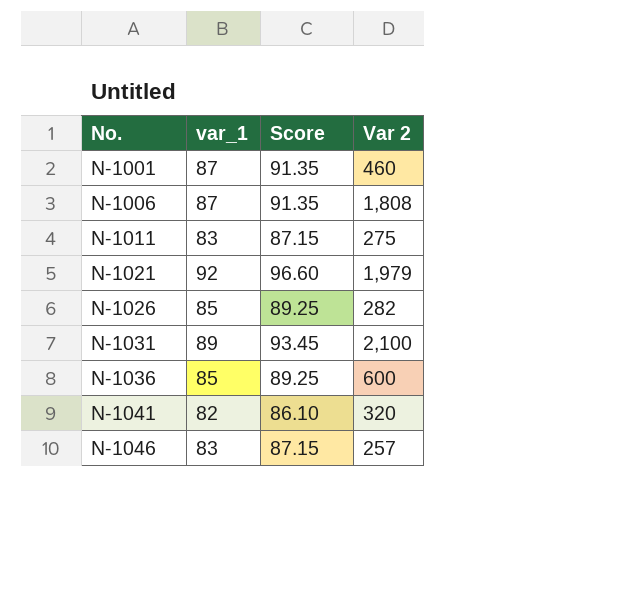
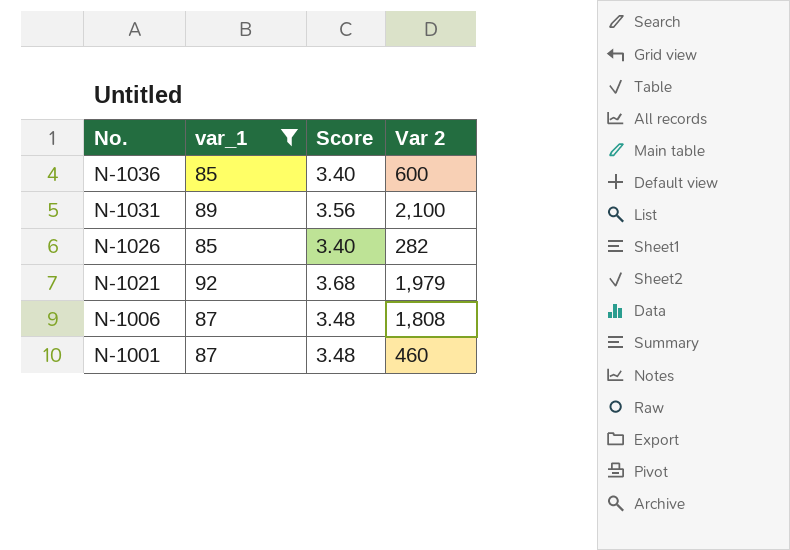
filter: none -> var_1 >= 85
row order: No. ascending -> No. descending
column Score | formula: [var_1] * 1.05 -> [var_1] * 0.04

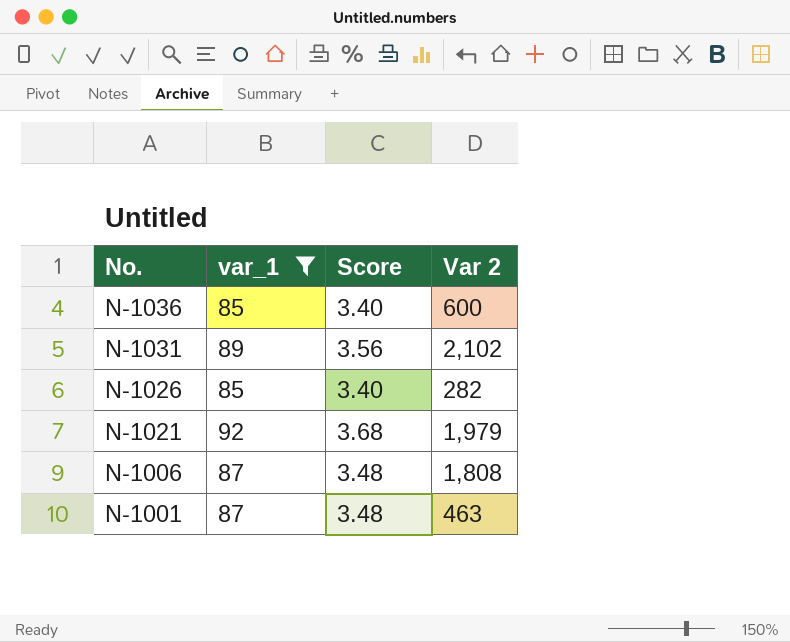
N-1031 | Var 2: 2,100 -> 2,102
N-1001 | Var 2: 460 -> 463

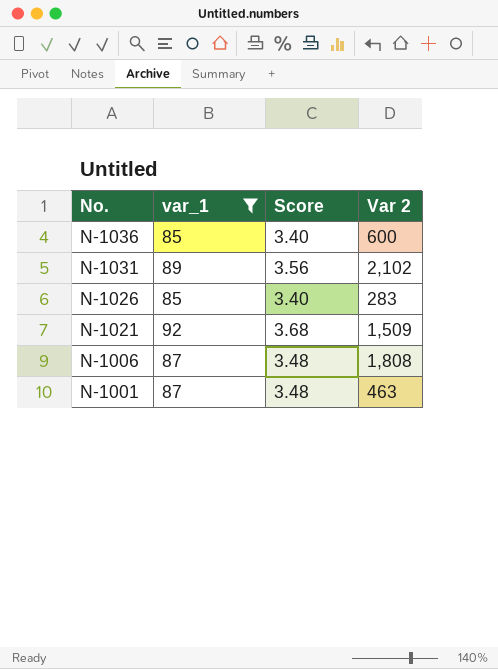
N-1026 | Var 2: 282 -> 283
N-1021 | Var 2: 1,979 -> 1,509

